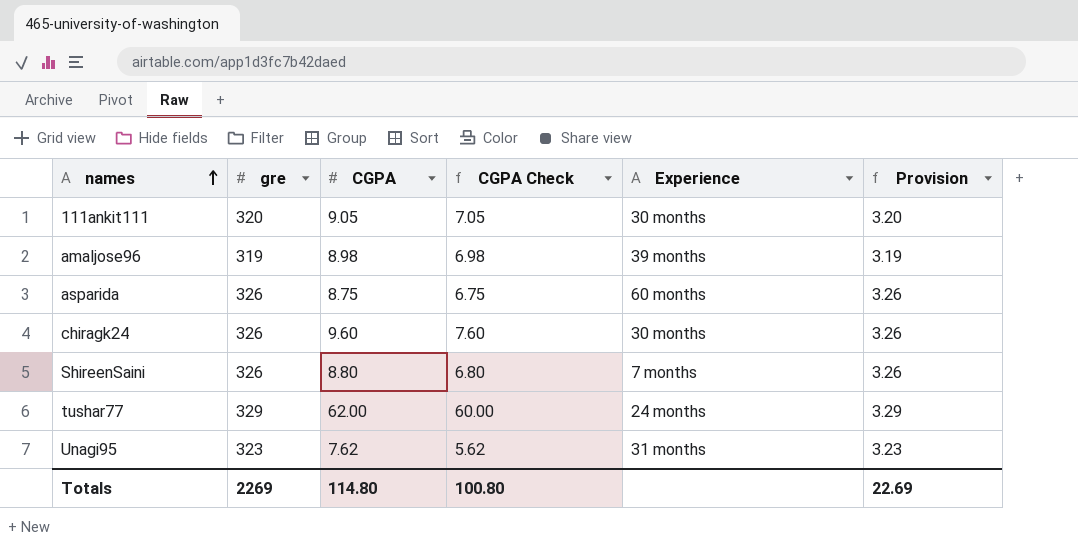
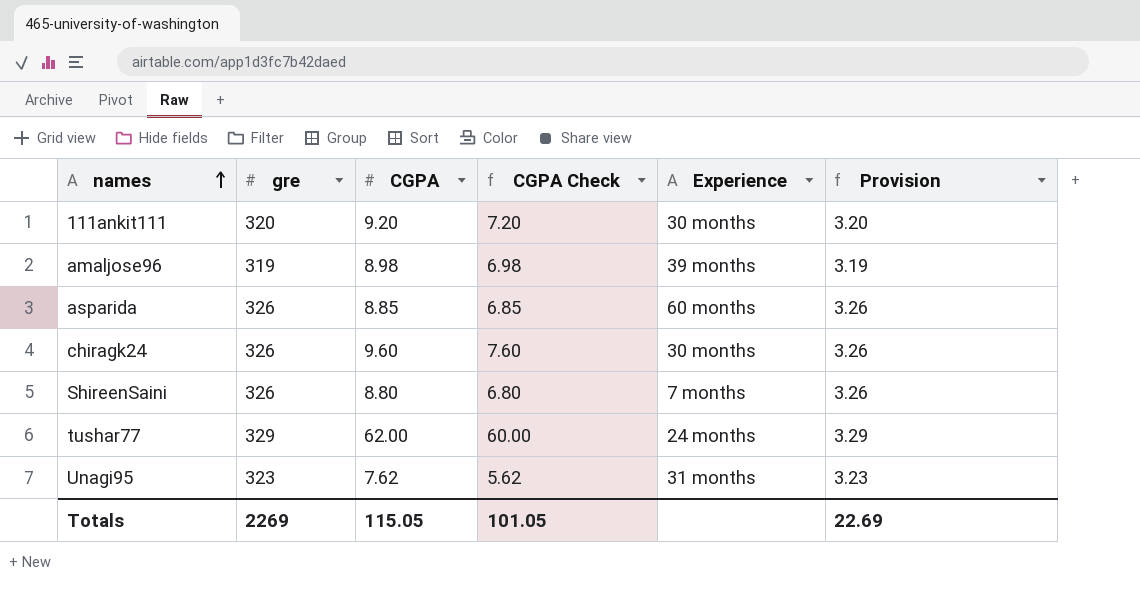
111ankit111 | CGPA: 9.05 -> 9.20
111ankit111 | CGPA Check: 7.05 -> 7.20
asparida | CGPA: 8.75 -> 8.85
asparida | CGPA Check: 6.75 -> 6.85
Totals | CGPA: 114.80 -> 115.05
Totals | CGPA Check: 100.80 -> 101.05

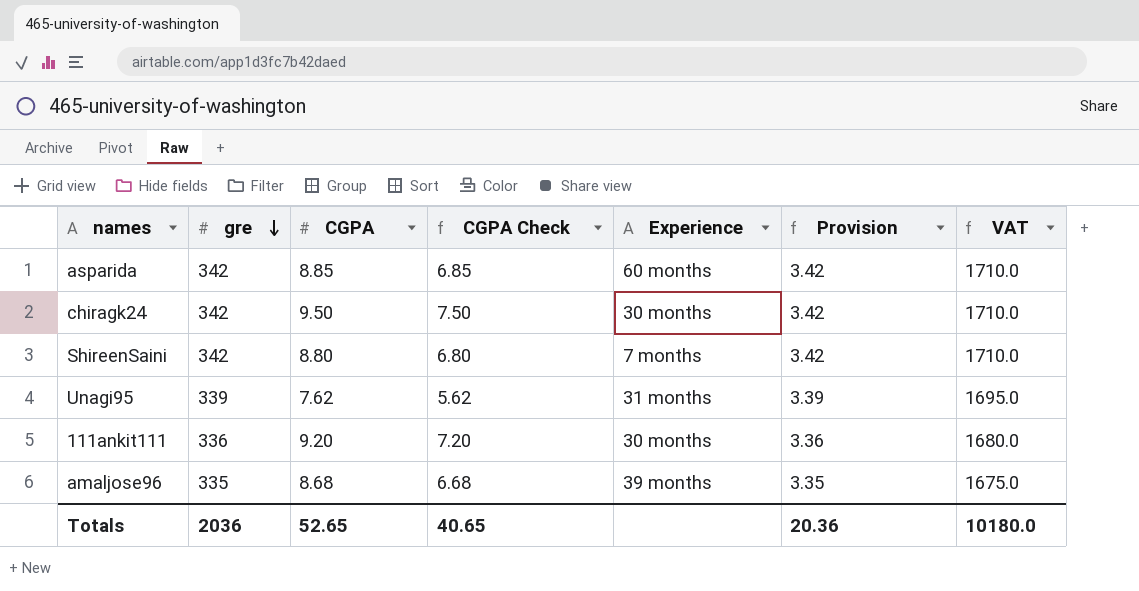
row order: names ascending -> gre descending
column VAT | formula: none -> [gre] * 5
row tushar77: 329 | 62.00 | 60.00 | 24 months | 3.29 -> none
asparida | gre: 326 -> 342
asparida | Provision: 3.26 -> 3.42
chiragk24 | gre: 326 -> 342
chiragk24 | CGPA: 9.60 -> 9.50
chiragk24 | CGPA Check: 7.60 -> 7.50
chiragk24 | Provision: 3.26 -> 3.42
ShireenSaini | gre: 326 -> 342
ShireenSaini | Provision: 3.26 -> 3.42
Unagi95 | gre: 323 -> 339
Unagi95 | Provision: 3.23 -> 3.39
111ankit111 | gre: 320 -> 336
111ankit111 | Provision: 3.20 -> 3.36
amaljose96 | gre: 319 -> 335
amaljose96 | CGPA: 8.98 -> 8.68
amaljose96 | CGPA Check: 6.98 -> 6.68
amaljose96 | Provision: 3.19 -> 3.35
Totals | gre: 2269 -> 2036
Totals | CGPA: 115.05 -> 52.65
Totals | CGPA Check: 101.05 -> 40.65
Totals | Provision: 22.69 -> 20.36

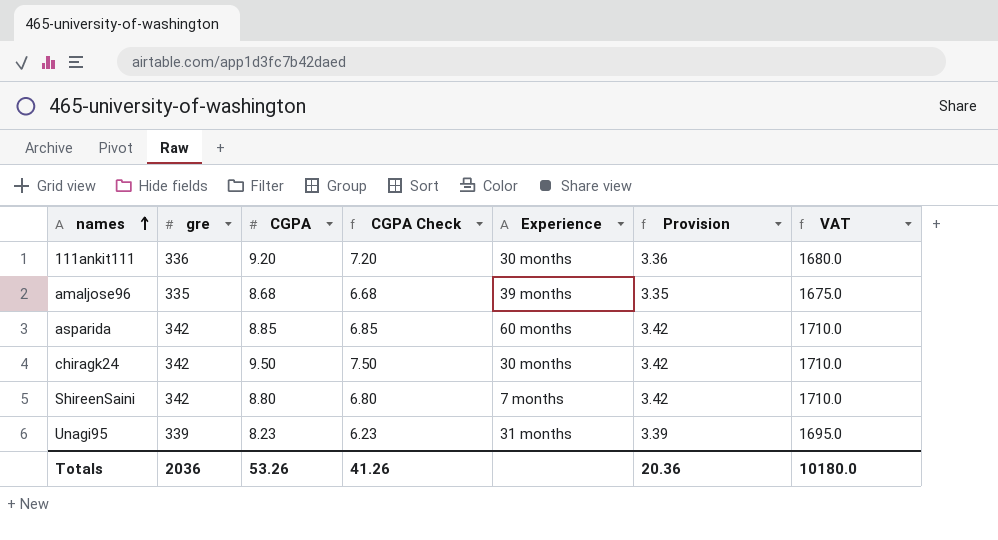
row order: gre descending -> names ascending
Unagi95 | CGPA: 7.62 -> 8.23
Unagi95 | CGPA Check: 5.62 -> 6.23
Totals | CGPA: 52.65 -> 53.26
Totals | CGPA Check: 40.65 -> 41.26

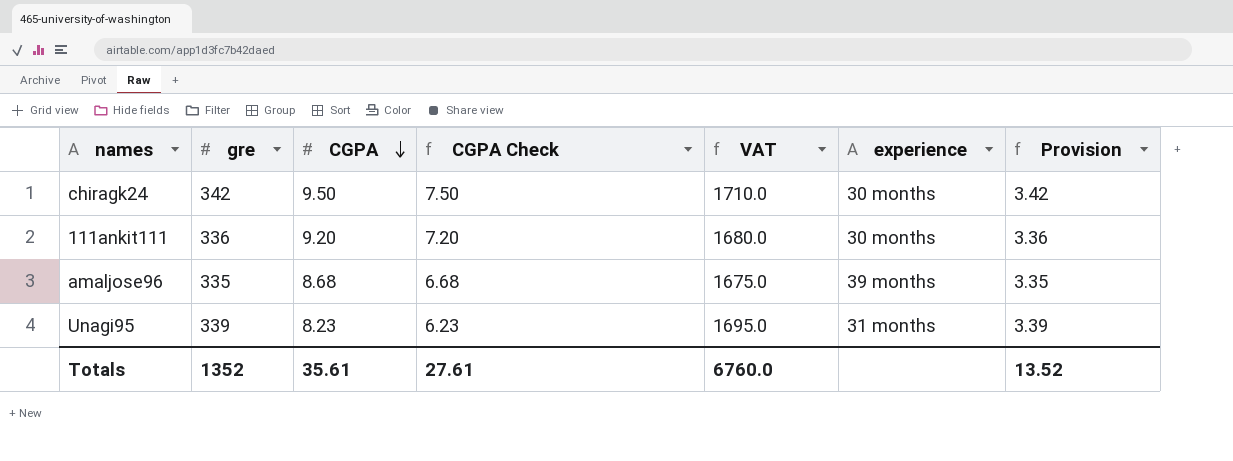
row order: names ascending -> CGPA descending
column VAT | position: 7 -> 5
column name: Experience -> experience
row asparida: 342 | 8.85 | 6.85 | 60 months | 3.42 | 1710.0 -> none
row ShireenSaini: 342 | 8.80 | 6.80 | 7 months | 3.42 | 1710.0 -> none
Totals | gre: 2036 -> 1352
Totals | CGPA: 53.26 -> 35.61
Totals | CGPA Check: 41.26 -> 27.61
Totals | VAT: 10180.0 -> 6760.0
Totals | Provision: 20.36 -> 13.52

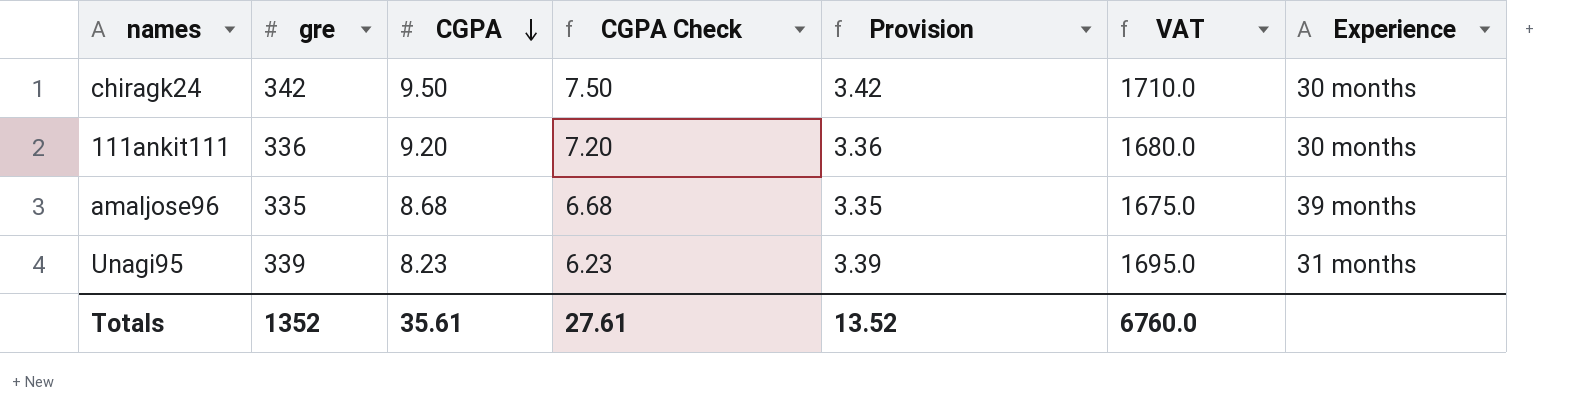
column Provision | position: 7 -> 5
column name: experience -> Experience

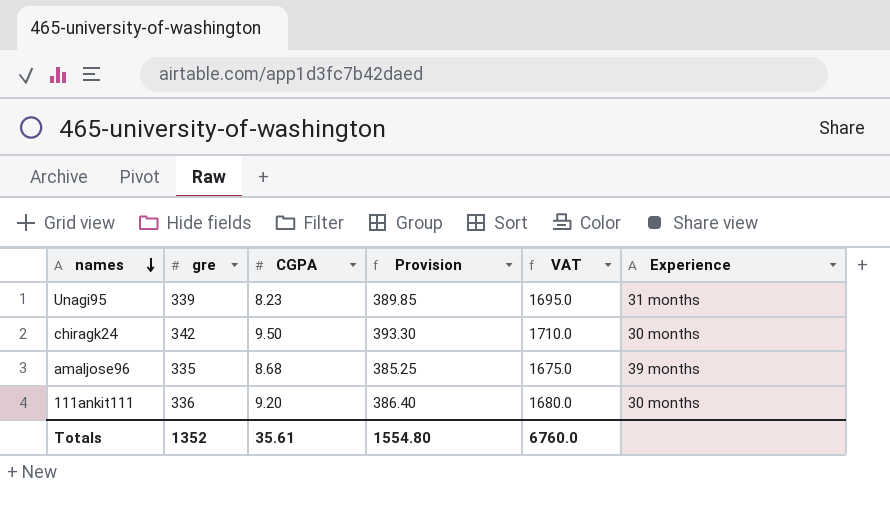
row order: CGPA descending -> names descending
column CGPA Check | formula: [CGPA] - 2 -> none
column Provision | formula: [gre] * 0.01 -> [gre] * 1.15
Totals | Provision: 13.52 -> 1554.80

